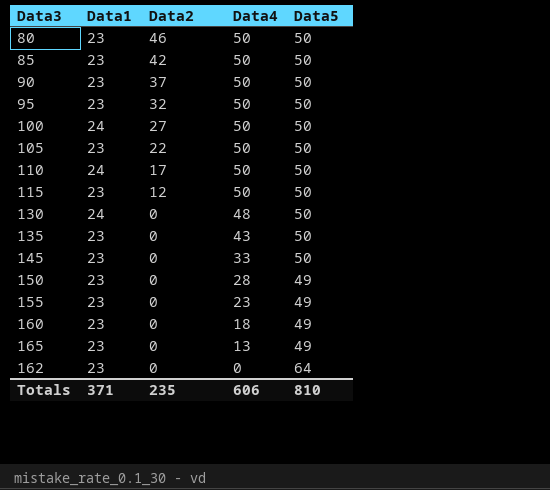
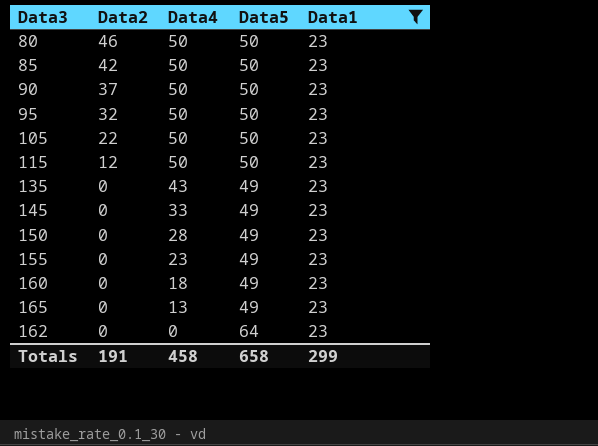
filter: none -> Data1 = 23
column Data1 | position: 2 -> 5
135 | Data5: 50 -> 49
145 | Data5: 50 -> 49
Totals | Data2: 235 -> 191
Totals | Data4: 606 -> 458
Totals | Data5: 810 -> 658
Totals | Data1: 371 -> 299

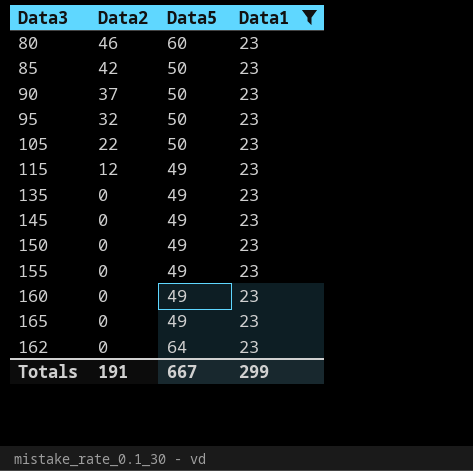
column Data4 | position: 3 -> none
80 | Data5: 50 -> 60
115 | Data5: 50 -> 49
Totals | Data5: 658 -> 667

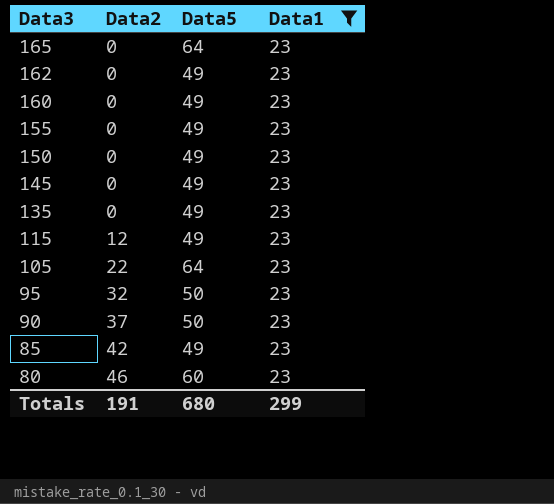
row order: Data2 descending -> Data3 descending
165 | Data5: 49 -> 64
162 | Data5: 64 -> 49
105 | Data5: 50 -> 64
85 | Data5: 50 -> 49
Totals | Data5: 667 -> 680

